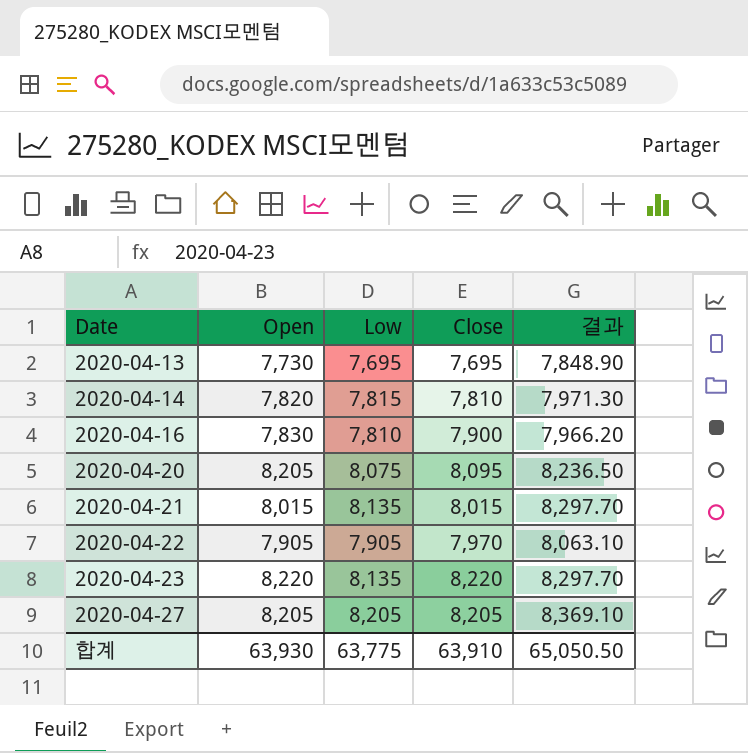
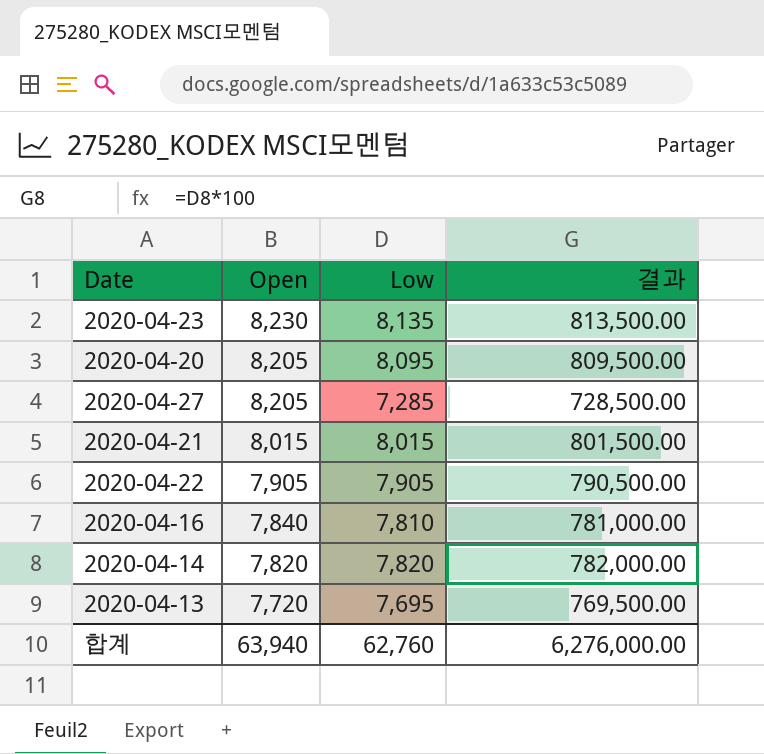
row order: Date ascending -> Open descending
column Close | position: 4 -> none
column 결과 | formula: [Low] * 1.02 -> [Low] * 100
2020-04-23 | Open: 8,220 -> 8,230
2020-04-20 | Low: 8,075 -> 8,095
2020-04-27 | Low: 8,205 -> 7,285
2020-04-21 | Low: 8,135 -> 8,015
2020-04-16 | Open: 7,830 -> 7,840
2020-04-14 | Low: 7,815 -> 7,820
2020-04-13 | Open: 7,730 -> 7,720
합계 | Open: 63,930 -> 63,940
합계 | Low: 63,775 -> 62,760
합계 | 결과: 65,050.50 -> 6,276,000.00

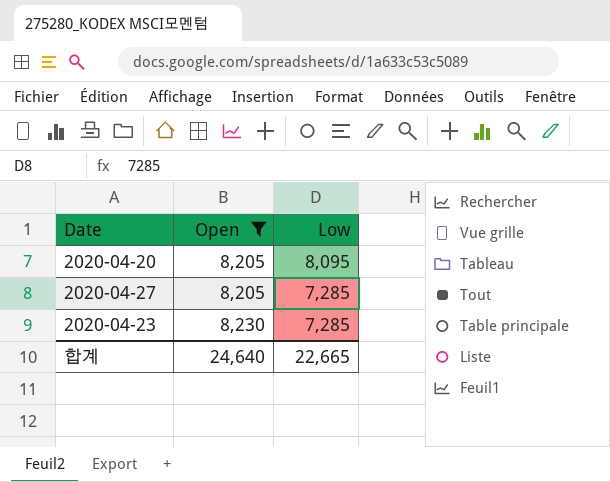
filter: none -> Open >= 8,205
row order: Open descending -> Open ascending
column 결과 | formula: [Low] * 100 -> none
2020-04-23 | Low: 8,135 -> 7,285
합계 | Open: 63,940 -> 24,640
합계 | Low: 62,760 -> 22,665

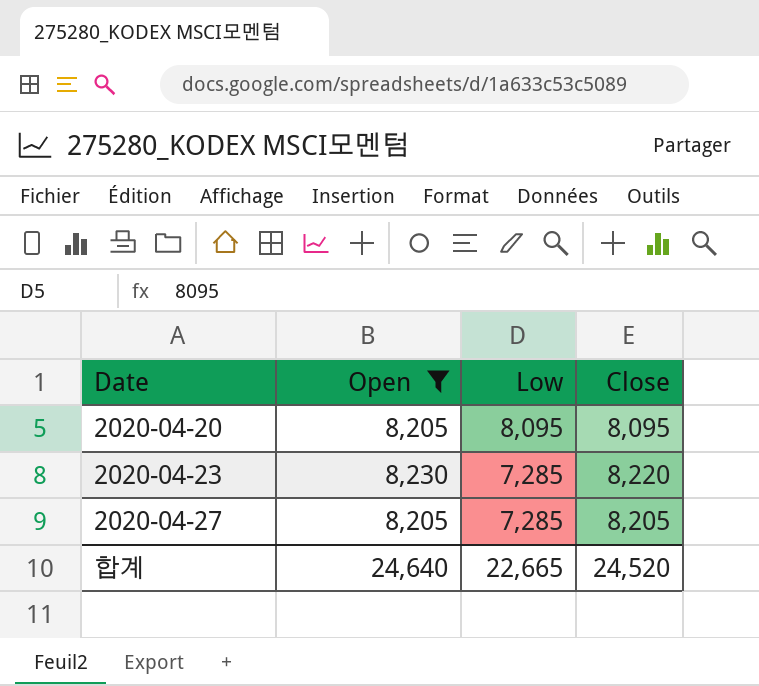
row order: Open ascending -> Date ascending
column Close | position: none -> 4

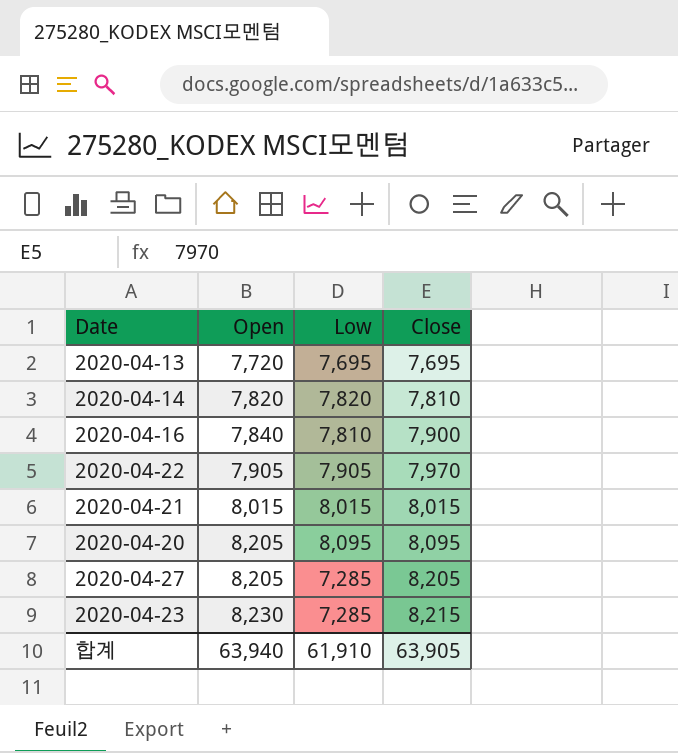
filter: Open >= 8,205 -> none
row order: Date ascending -> Open ascending
2020-04-23 | Close: 8,220 -> 8,215
합계 | Open: 24,640 -> 63,940
합계 | Low: 22,665 -> 61,910
합계 | Close: 24,520 -> 63,905

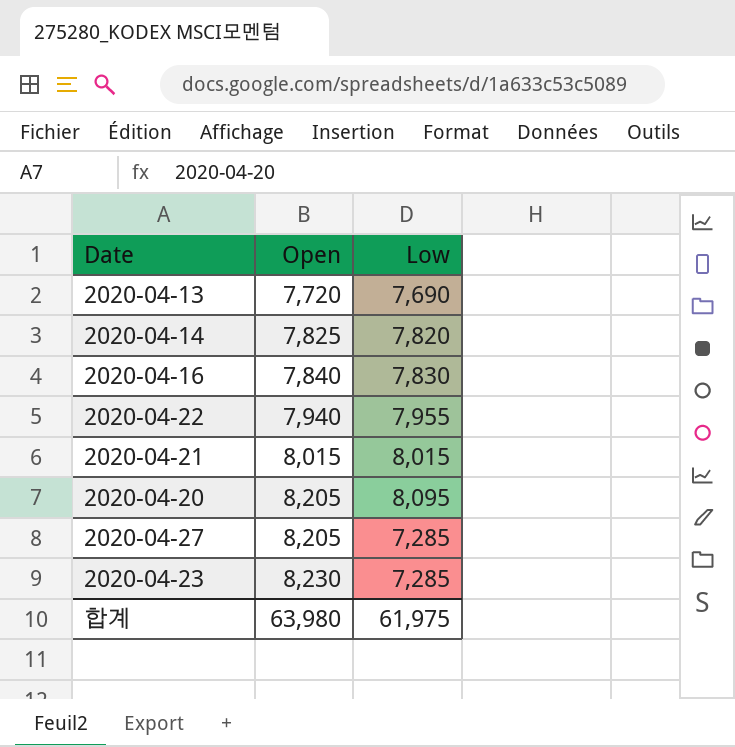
column Close | position: 4 -> none
2020-04-13 | Low: 7,695 -> 7,690
2020-04-14 | Open: 7,820 -> 7,825
2020-04-16 | Low: 7,810 -> 7,830
2020-04-22 | Open: 7,905 -> 7,940
2020-04-22 | Low: 7,905 -> 7,955
합계 | Open: 63,940 -> 63,980
합계 | Low: 61,910 -> 61,975

